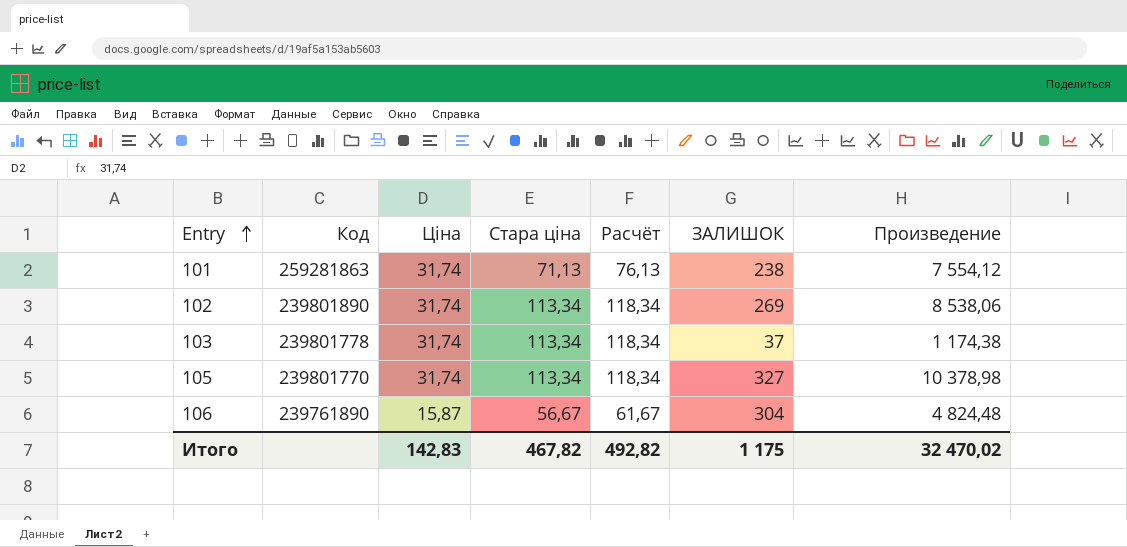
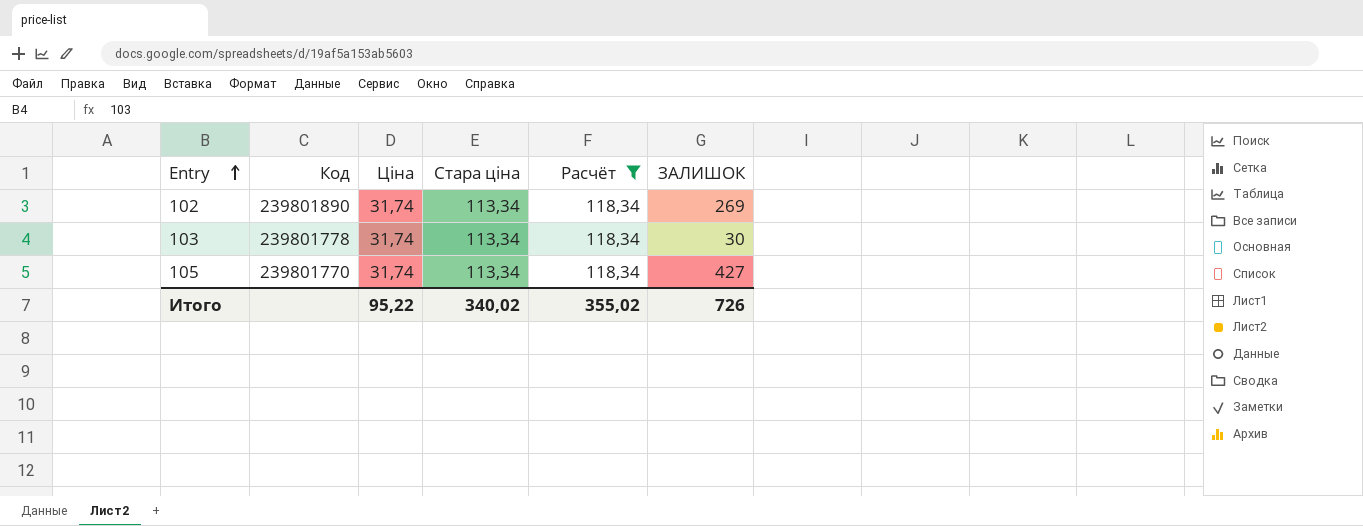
filter: none -> Расчёт = 118,34
column Произведение | formula: [Ціна] * [ЗАЛИШОК] -> none
103 | ЗАЛИШОК: 37 -> 30
105 | ЗАЛИШОК: 327 -> 427
Итого | Ціна: 142,83 -> 95,22
Итого | Стара ціна: 467,82 -> 340,02
Итого | Расчёт: 492,82 -> 355,02
Итого | ЗАЛИШОК: 1 175 -> 726

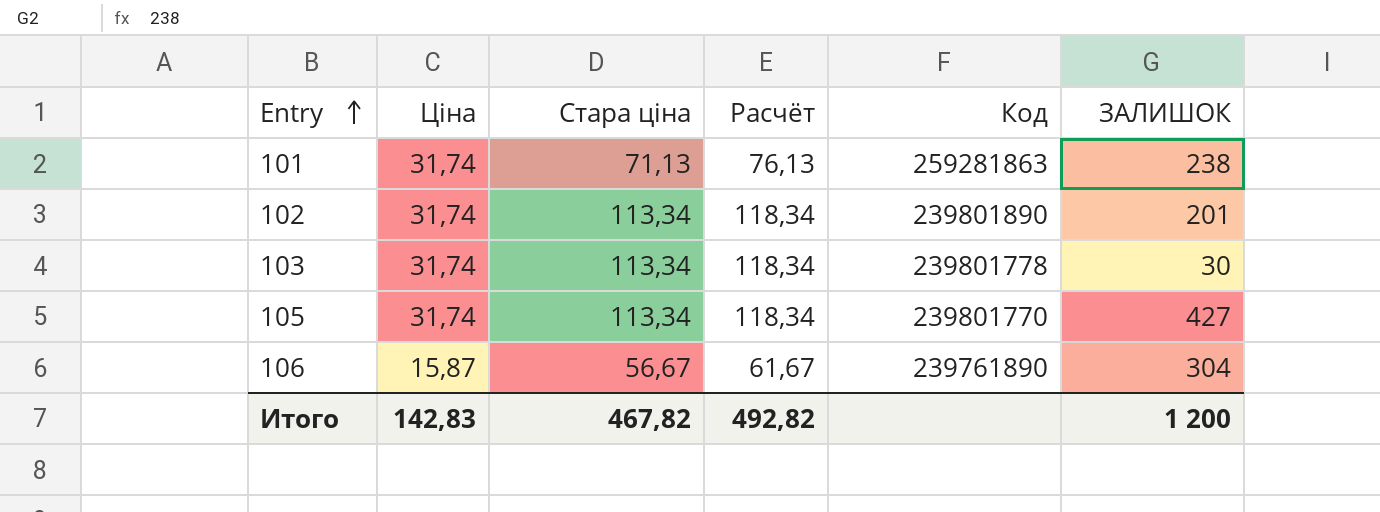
filter: Расчёт = 118,34 -> none
column Код | position: 2 -> 5
102 | ЗАЛИШОК: 269 -> 201
Итого | Ціна: 95,22 -> 142,83
Итого | Стара ціна: 340,02 -> 467,82
Итого | Расчёт: 355,02 -> 492,82
Итого | ЗАЛИШОК: 726 -> 1 200

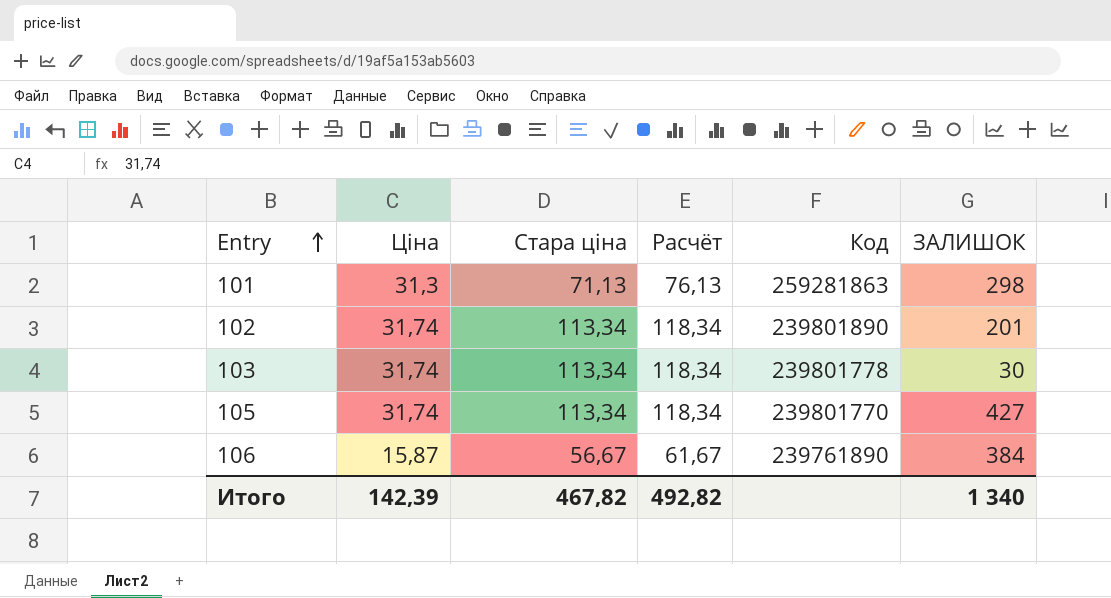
101 | Ціна: 31,74 -> 31,3
101 | ЗАЛИШОК: 238 -> 298
106 | ЗАЛИШОК: 304 -> 384
Итого | Ціна: 142,83 -> 142,39
Итого | ЗАЛИШОК: 1 200 -> 1 340

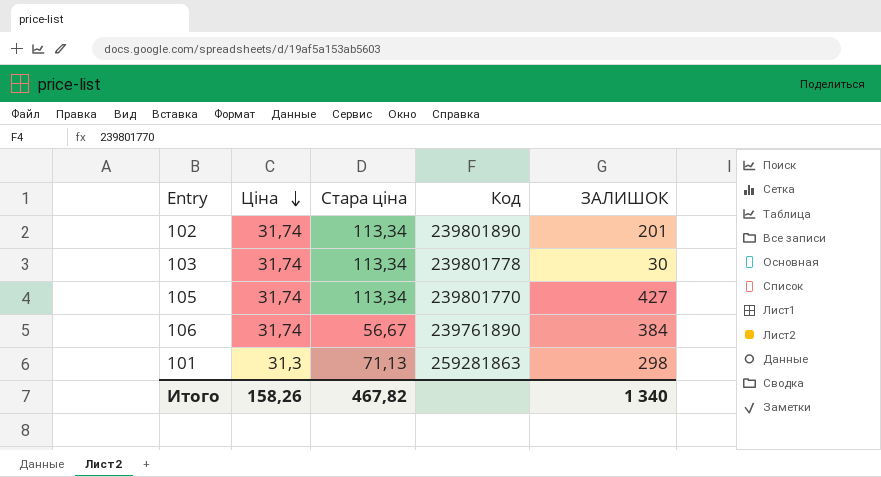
row order: Entry ascending -> Ціна descending
column Расчёт | formula: [Стара ціна] + 5 -> none
106 | Ціна: 15,87 -> 31,74
Итого | Ціна: 142,39 -> 158,26

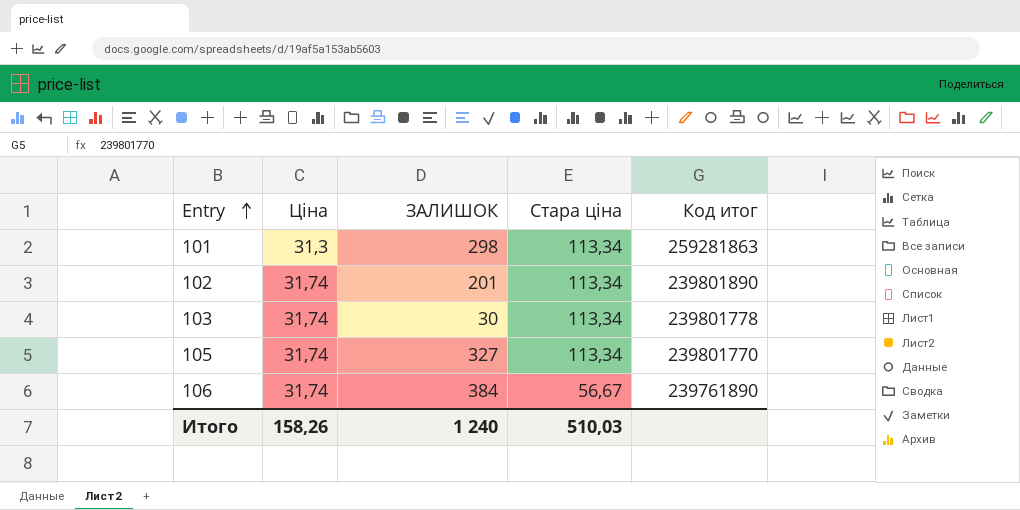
row order: Ціна descending -> Entry ascending
column ЗАЛИШОК | position: 5 -> 3
column name: Код -> Код итог
101 | Стара ціна: 71,13 -> 113,34
105 | ЗАЛИШОК: 427 -> 327
Итого | ЗАЛИШОК: 1 340 -> 1 240
Итого | Стара ціна: 467,82 -> 510,03

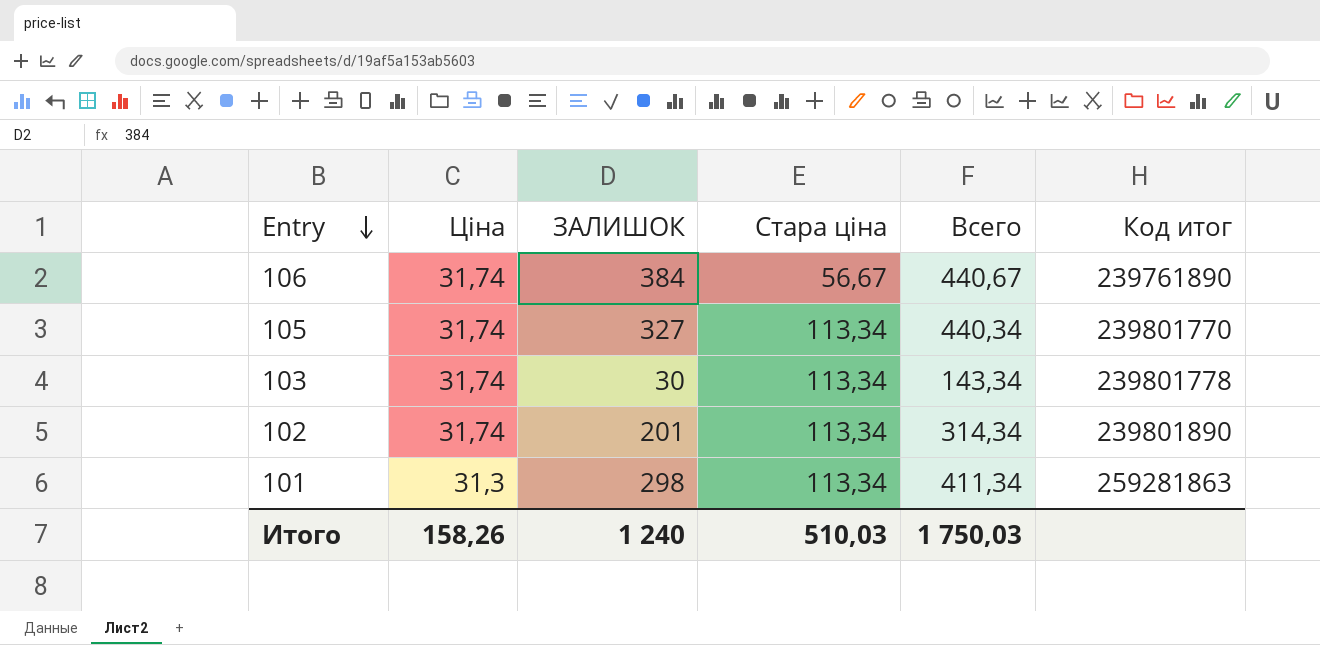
row order: Entry ascending -> Entry descending
column Всего | formula: none -> [ЗАЛИШОК] + [Стара ціна]

